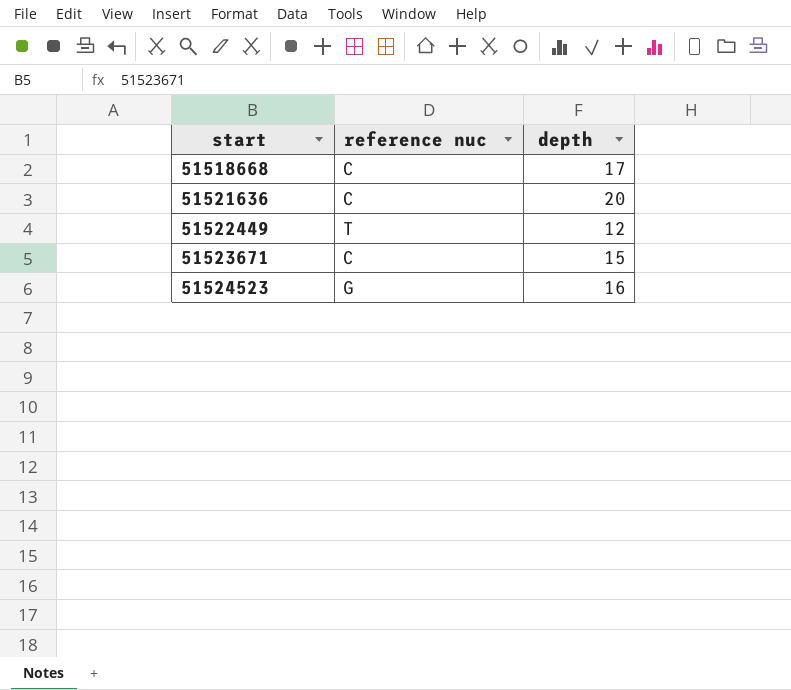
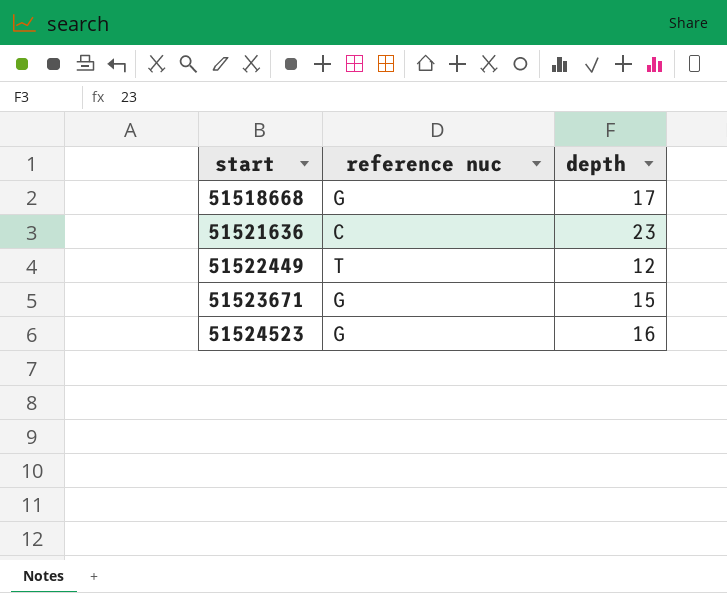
51518668 | reference nuc: C -> G
51521636 | depth: 20 -> 23
51523671 | reference nuc: C -> G

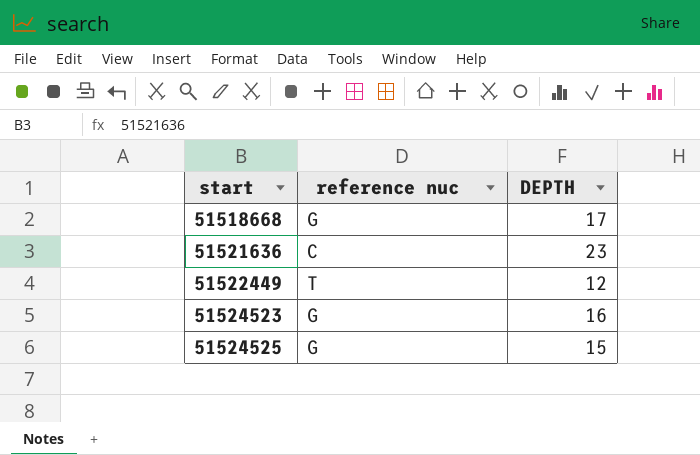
column name: depth -> DEPTH
row 51523671: G | 15 -> none
row 51524525: none -> G | 15

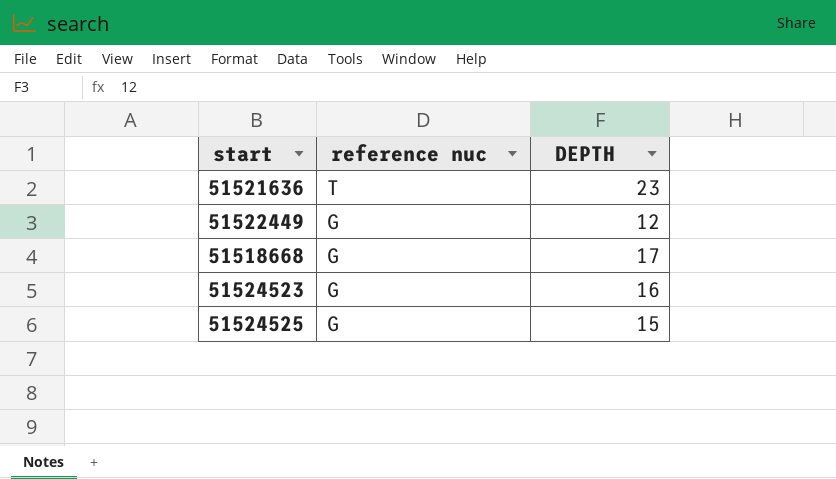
row order: start ascending -> reference nuc descending
51521636 | reference nuc: C -> T
51522449 | reference nuc: T -> G

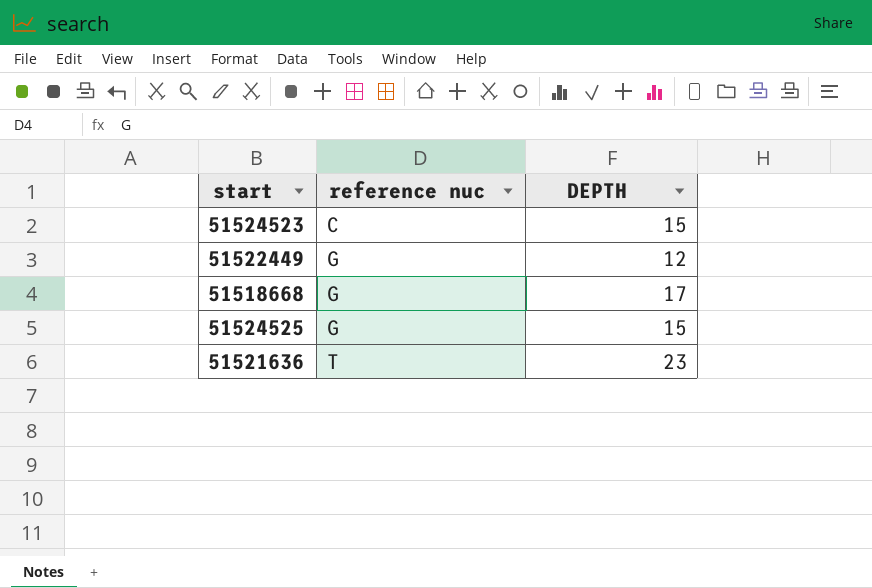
row order: reference nuc descending -> reference nuc ascending
51524523 | reference nuc: G -> C
51524523 | DEPTH: 16 -> 15

